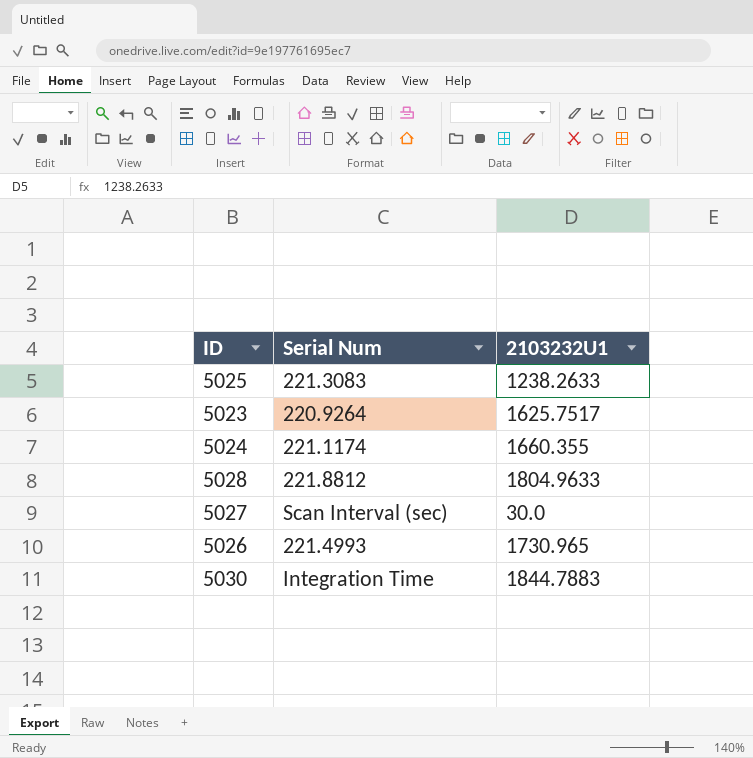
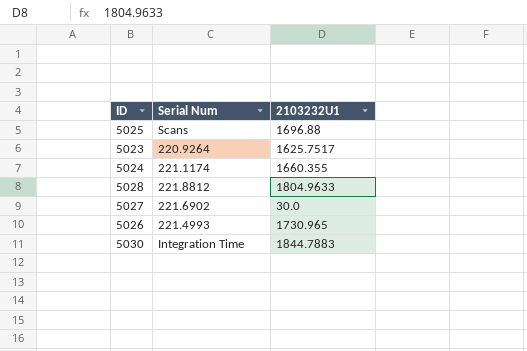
5025 | Serial Num: 221.3083 -> Scans
5025 | 2103232U1: 1238.2633 -> 1696.88
5027 | Serial Num: Scan Interval (sec) -> 221.6902

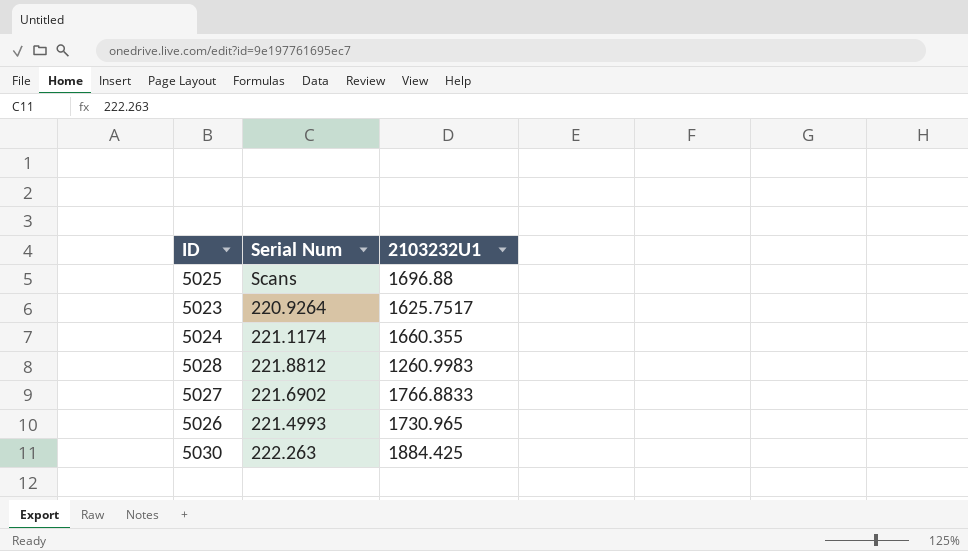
5028 | 2103232U1: 1804.9633 -> 1260.9983
5027 | 2103232U1: 30.0 -> 1766.8833
5030 | Serial Num: Integration Time -> 222.263
5030 | 2103232U1: 1844.7883 -> 1884.425

